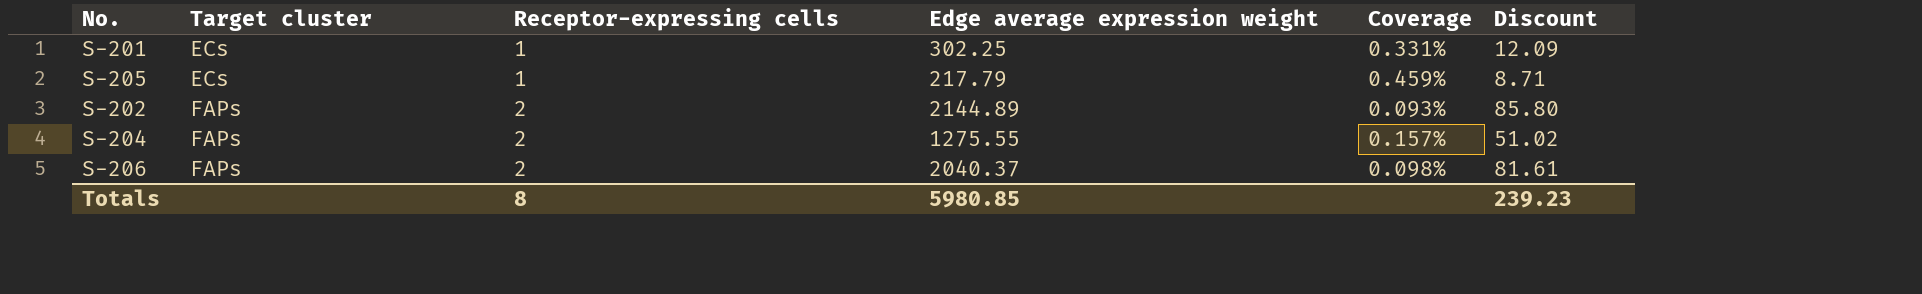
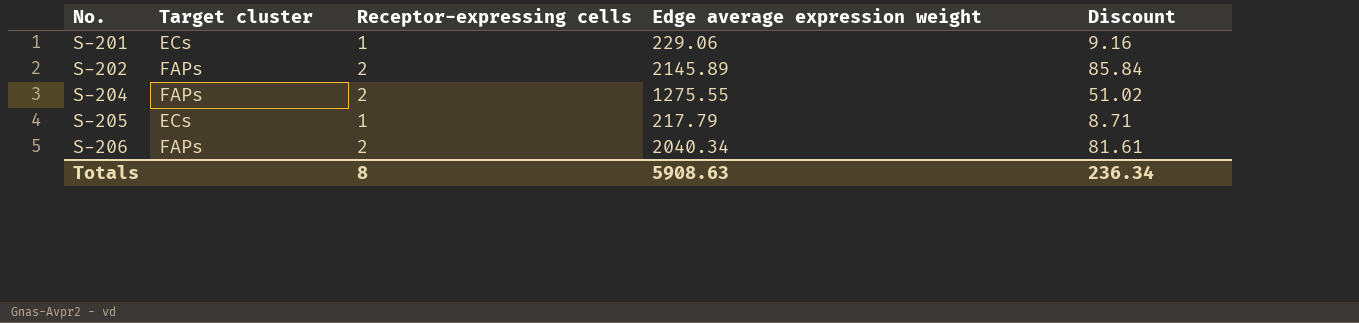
row order: Target cluster ascending -> No. ascending
column Coverage | formula: [Receptor-expressing cells] / [Edge average expression weight] -> none
S-201 | Edge average expression weight: 302.25 -> 229.06
S-201 | Discount: 12.09 -> 9.16
S-202 | Edge average expression weight: 2144.89 -> 2145.89
S-202 | Discount: 85.80 -> 85.84
S-206 | Edge average expression weight: 2040.37 -> 2040.34
Totals | Edge average expression weight: 5980.85 -> 5908.63
Totals | Discount: 239.23 -> 236.34

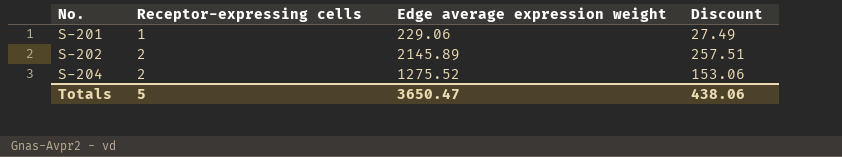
column Target cluster | position: 2 -> none
column Discount | formula: [Edge average expression weight] * 0.04 -> [Edge average expression weight] * 0.12
row S-205: ECs | 1 | 217.79 | 8.71 -> none
row S-206: FAPs | 2 | 2040.34 | 81.61 -> none
S-204 | Edge average expression weight: 1275.55 -> 1275.52
Totals | Receptor-expressing cells: 8 -> 5
Totals | Edge average expression weight: 5908.63 -> 3650.47
Totals | Discount: 236.34 -> 438.06

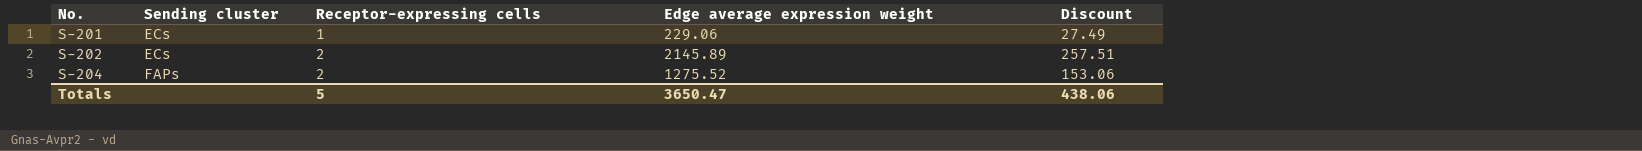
column Sending cluster | position: none -> 2

